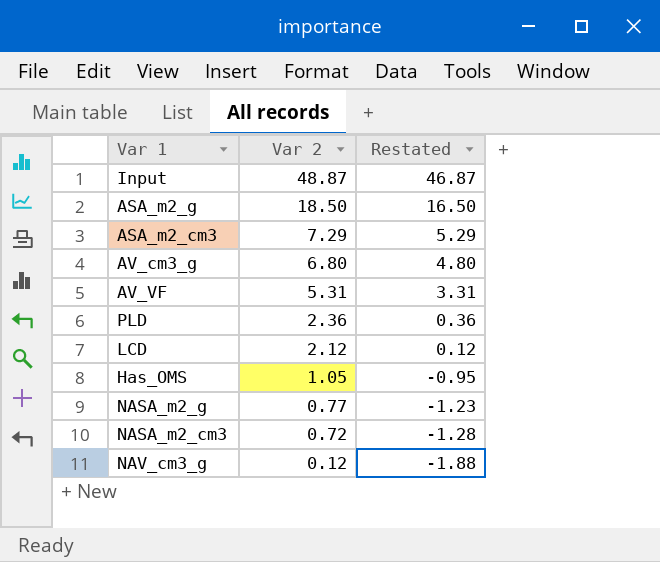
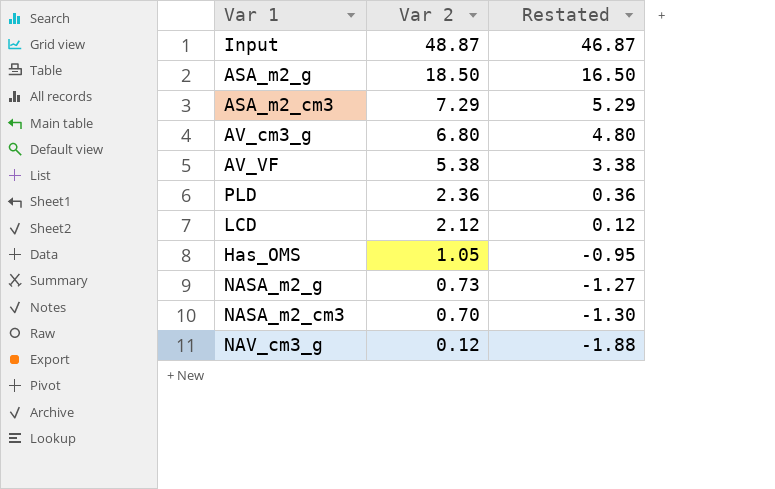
AV_VF | Var 2: 5.31 -> 5.38
AV_VF | Restated: 3.31 -> 3.38
NASA_m2_g | Var 2: 0.77 -> 0.73
NASA_m2_g | Restated: -1.23 -> -1.27
NASA_m2_cm3 | Var 2: 0.72 -> 0.70
NASA_m2_cm3 | Restated: -1.28 -> -1.30

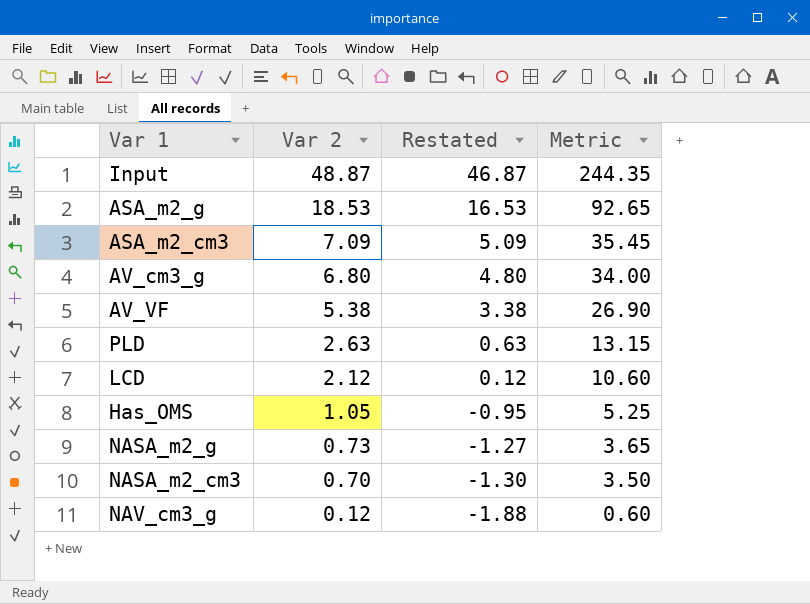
column Metric | formula: none -> [Var 2] * 5
ASA_m2_g | Var 2: 18.50 -> 18.53
ASA_m2_g | Restated: 16.50 -> 16.53
ASA_m2_cm3 | Var 2: 7.29 -> 7.09
ASA_m2_cm3 | Restated: 5.29 -> 5.09
PLD | Var 2: 2.36 -> 2.63
PLD | Restated: 0.36 -> 0.63

